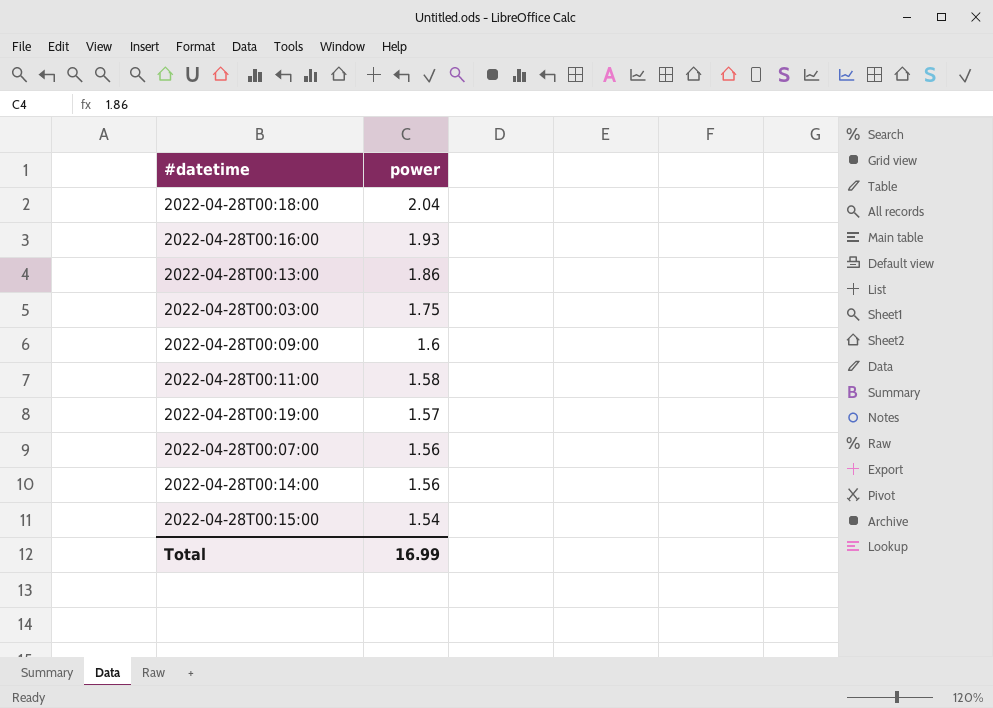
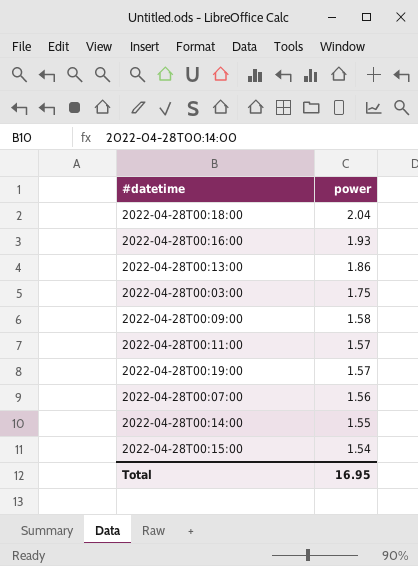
2022-04-28T00:09:00 | power: 1.6 -> 1.58
2022-04-28T00:11:00 | power: 1.58 -> 1.57
2022-04-28T00:14:00 | power: 1.56 -> 1.55
Total | power: 16.99 -> 16.95

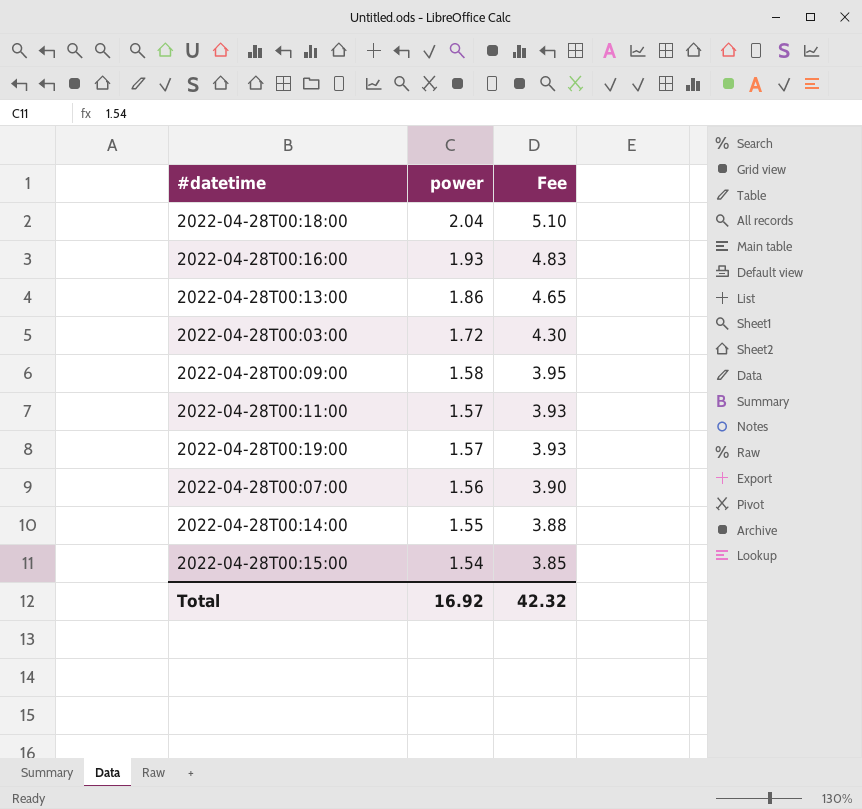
column Fee | formula: none -> [power] * 2.5
2022-04-28T00:03:00 | power: 1.75 -> 1.72
Total | power: 16.95 -> 16.92

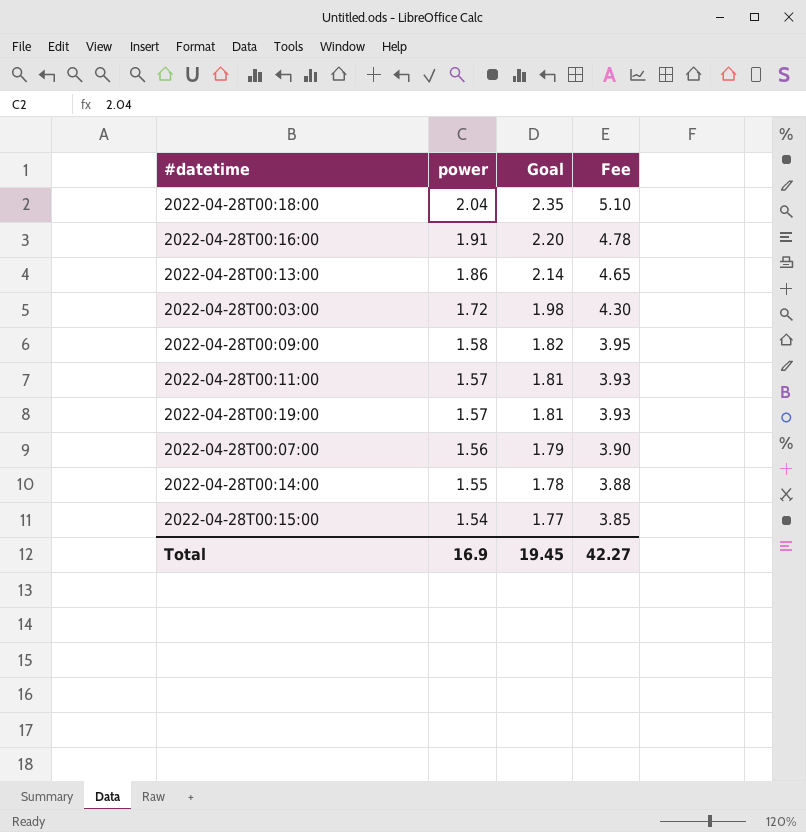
column Goal | formula: none -> [power] * 1.15
2022-04-28T00:16:00 | power: 1.93 -> 1.91
2022-04-28T00:16:00 | Fee: 4.83 -> 4.78
Total | power: 16.92 -> 16.9
Total | Fee: 42.32 -> 42.27

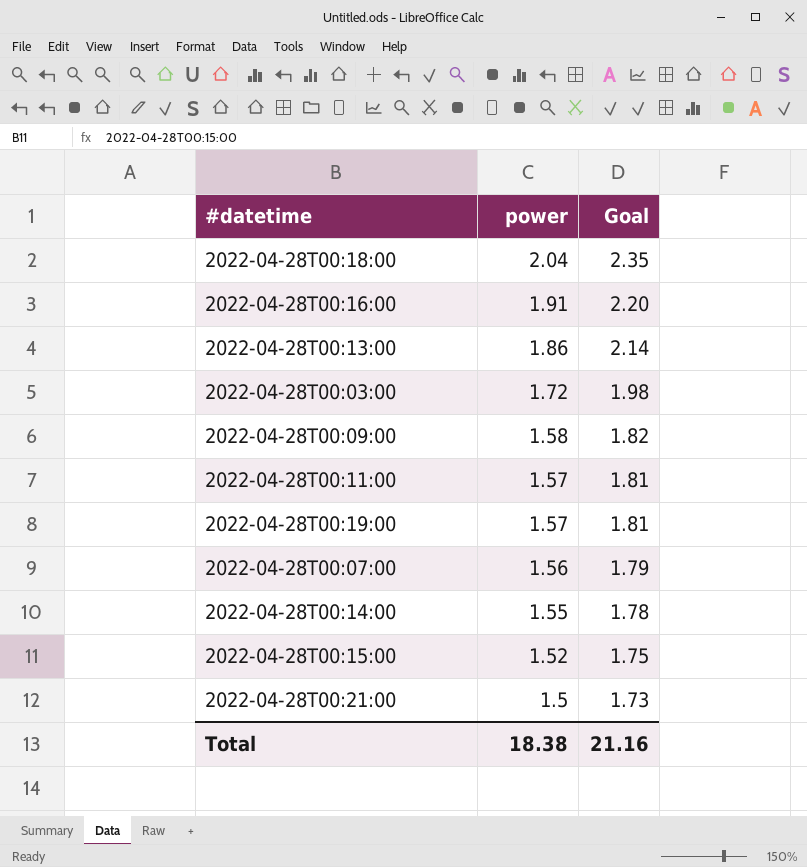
column Fee | formula: [power] * 2.5 -> none
2022-04-28T00:15:00 | power: 1.54 -> 1.52
2022-04-28T00:15:00 | Goal: 1.77 -> 1.75
row 2022-04-28T00:21:00: none -> 1.5 | 1.73
Total | power: 16.9 -> 18.38
Total | Goal: 19.45 -> 21.16

